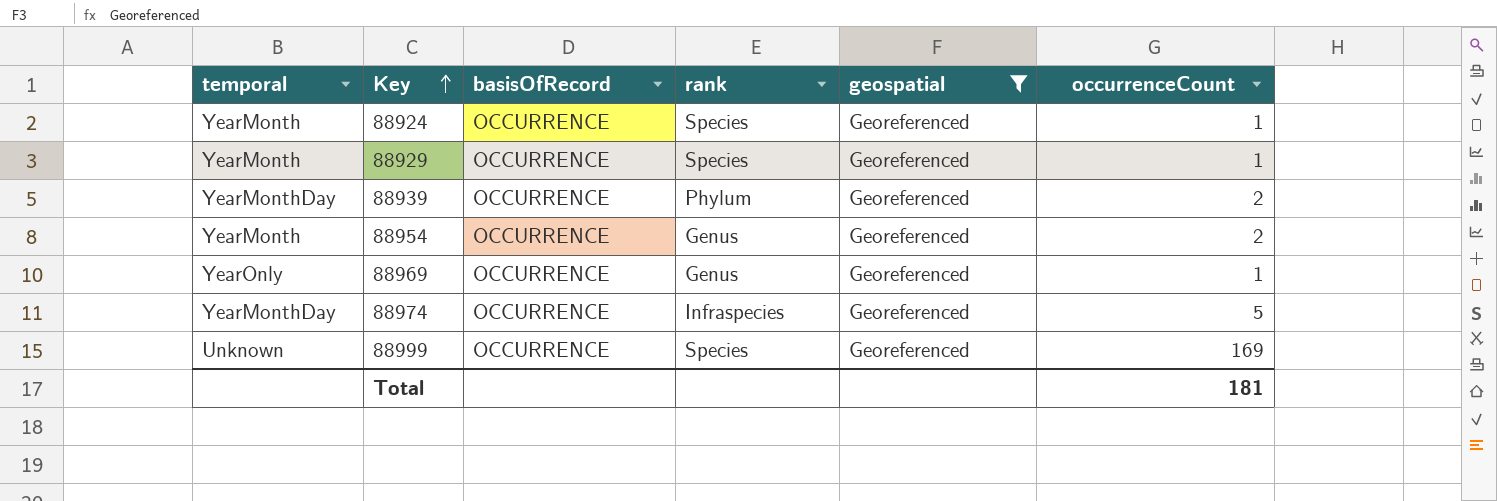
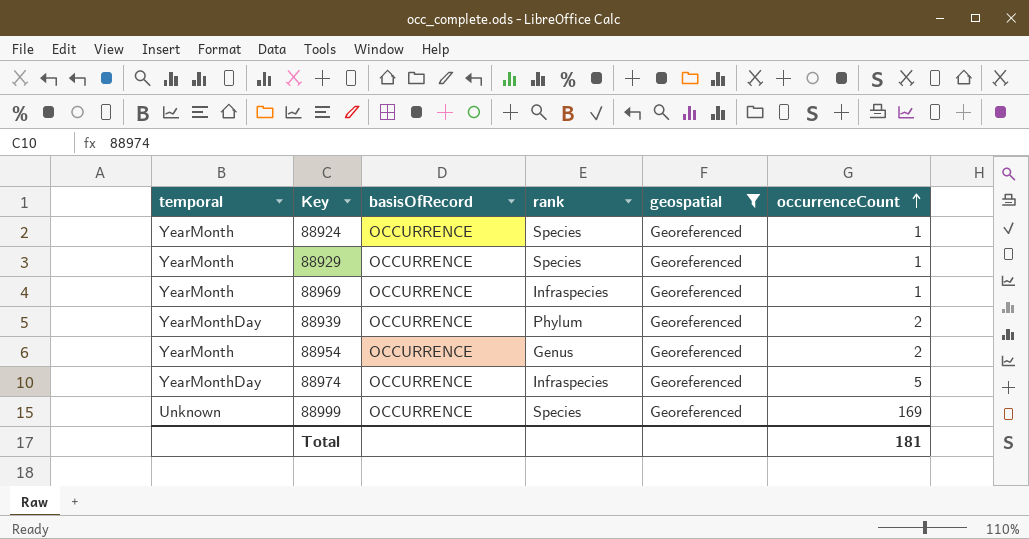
row order: Key ascending -> occurrenceCount ascending
88969 | temporal: YearOnly -> YearMonth
88969 | rank: Genus -> Infraspecies

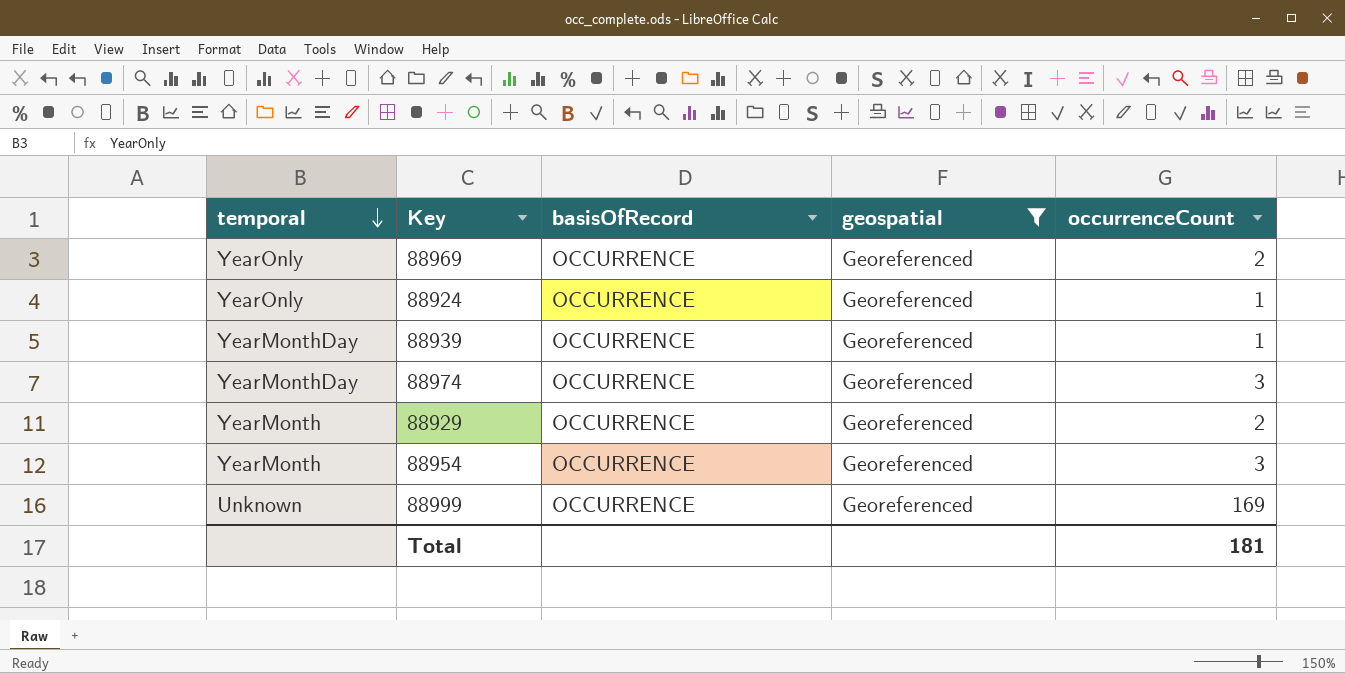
row order: occurrenceCount ascending -> temporal descending
column rank | position: 4 -> none
88969 | temporal: YearMonth -> YearOnly
88969 | occurrenceCount: 1 -> 2
88924 | temporal: YearMonth -> YearOnly
88939 | occurrenceCount: 2 -> 1
88974 | occurrenceCount: 5 -> 3
88929 | occurrenceCount: 1 -> 2
88954 | occurrenceCount: 2 -> 3

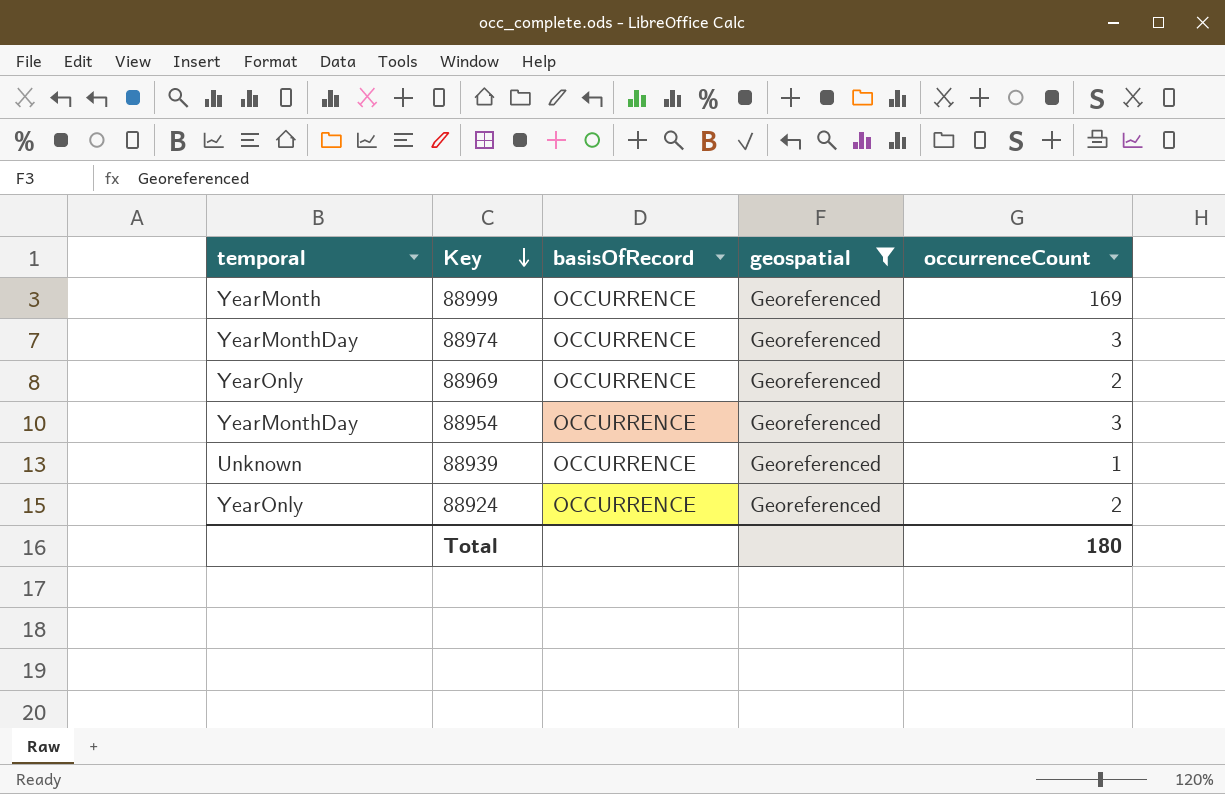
row order: temporal descending -> Key descending
row 88929: YearMonth | OCCURRENCE | Georeferenced | 2 -> none
88999 | temporal: Unknown -> YearMonth
88954 | temporal: YearMonth -> YearMonthDay
88939 | temporal: YearMonthDay -> Unknown
88924 | occurrenceCount: 1 -> 2
Total | occurrenceCount: 181 -> 180

